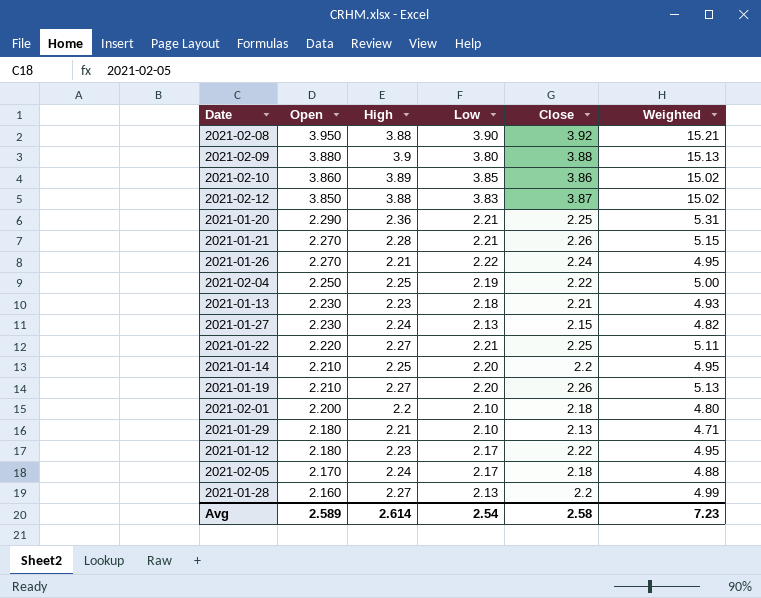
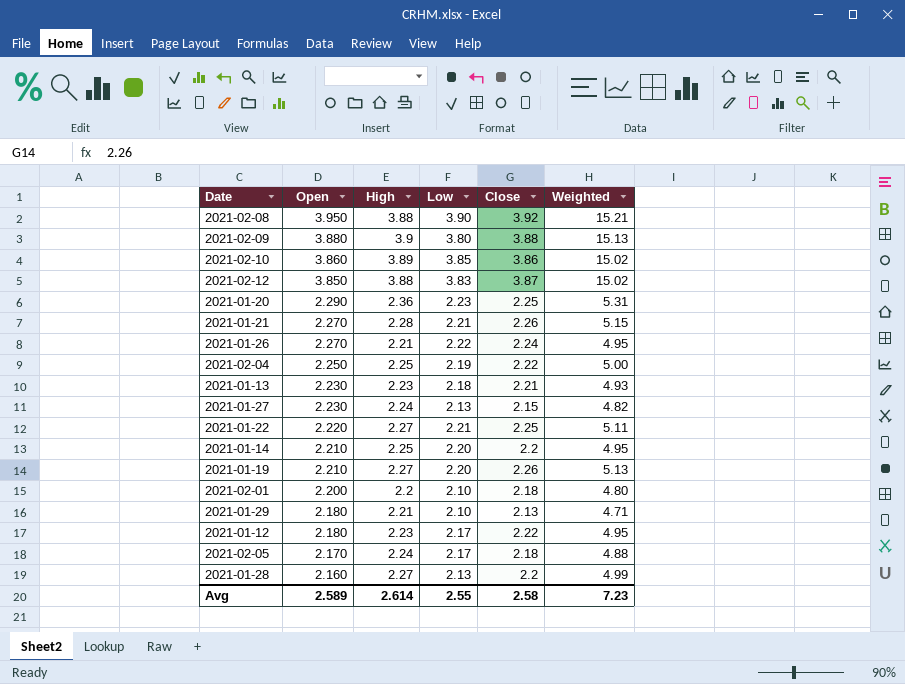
2021-01-20 | Low: 2.21 -> 2.23
Avg | Low: 2.54 -> 2.55

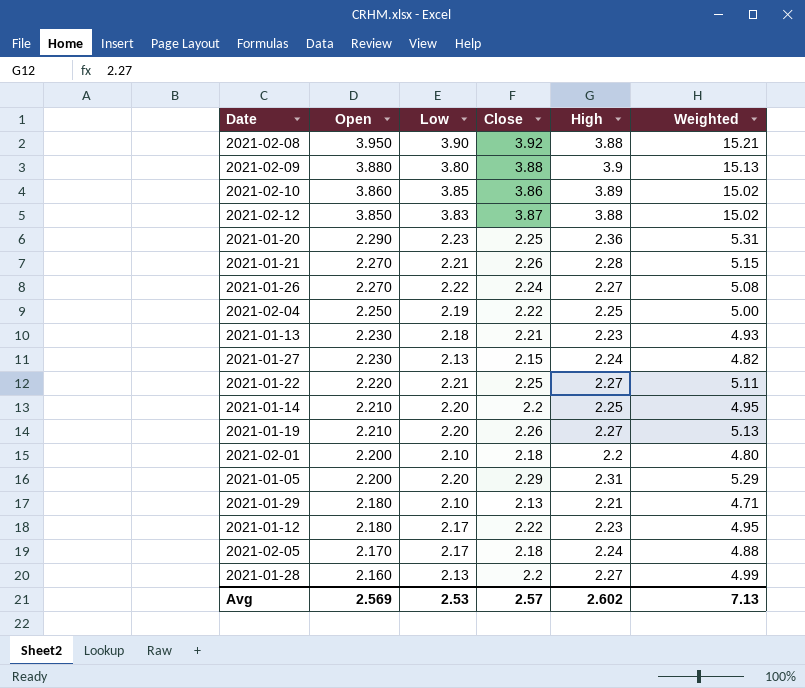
column High | position: 3 -> 5
2021-01-26 | High: 2.21 -> 2.27
2021-01-26 | Weighted: 4.95 -> 5.08
row 2021-01-05: none -> 2.200 | 2.20 | 2.29 | 2.31 | 5.29
Avg | Open: 2.589 -> 2.569
Avg | Low: 2.55 -> 2.53
Avg | Close: 2.58 -> 2.57
Avg | High: 2.614 -> 2.602
Avg | Weighted: 7.23 -> 7.13

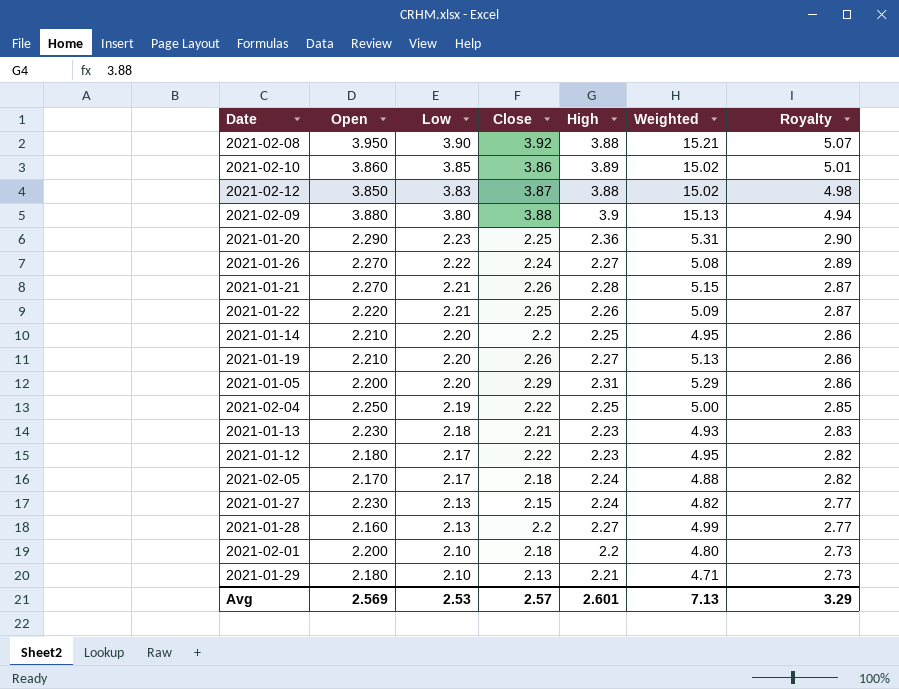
row order: Open descending -> Low descending
column Royalty | formula: none -> [Low] * 1.3
2021-01-22 | High: 2.27 -> 2.26
2021-01-22 | Weighted: 5.11 -> 5.09
Avg | High: 2.602 -> 2.601

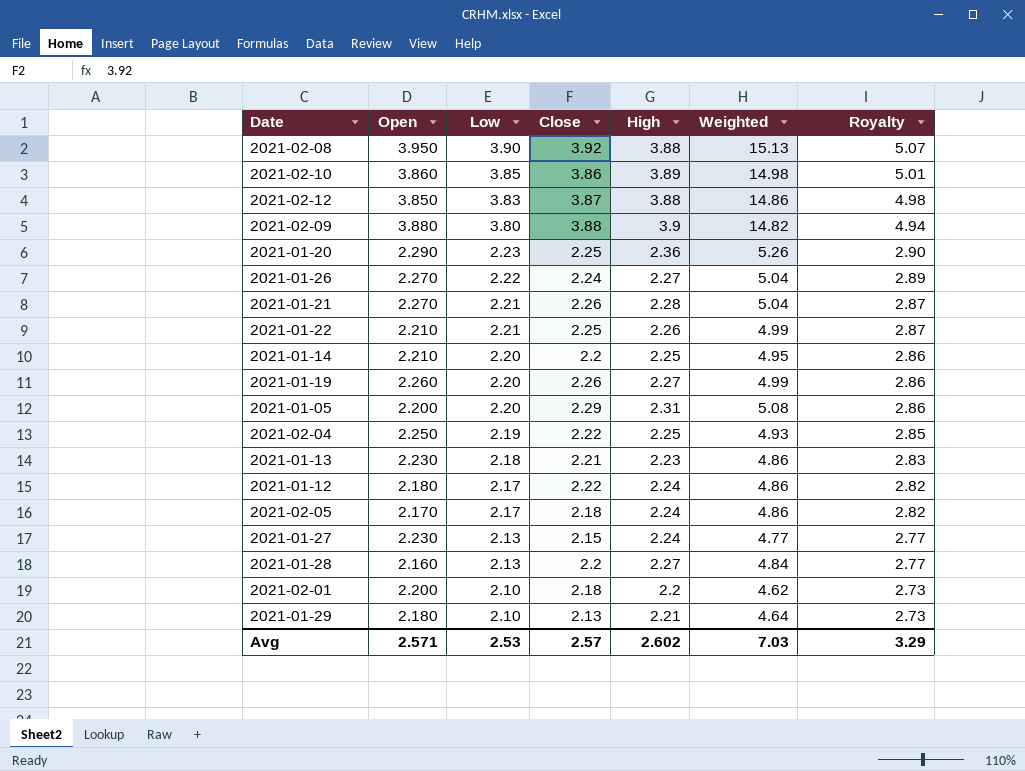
column Weighted | formula: [Close] * [High] -> [Low] * [High]
2021-01-22 | Open: 2.220 -> 2.210
2021-01-19 | Open: 2.210 -> 2.260
2021-01-12 | High: 2.23 -> 2.24
Avg | Open: 2.569 -> 2.571
Avg | High: 2.601 -> 2.602
Avg | Weighted: 7.13 -> 7.03

